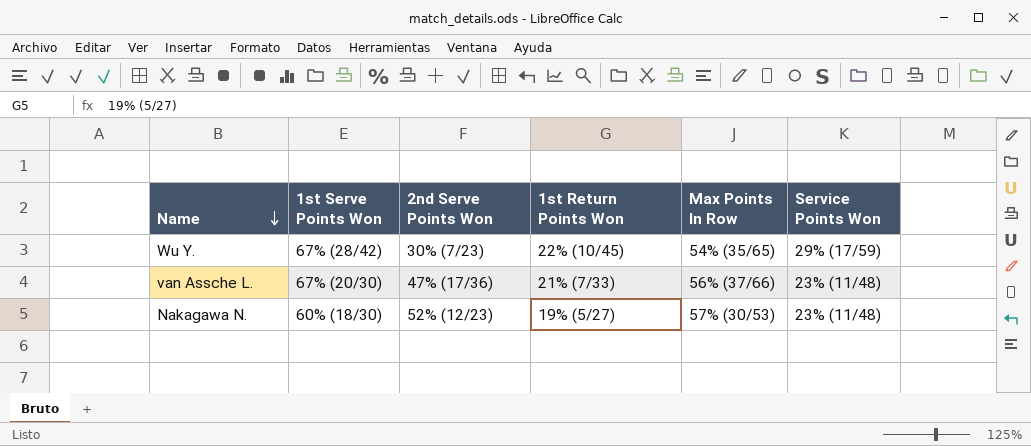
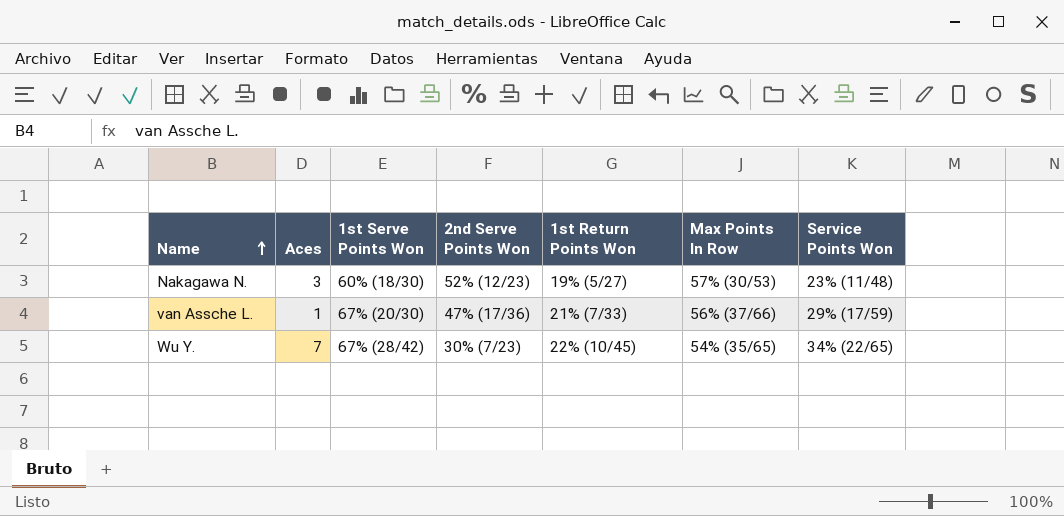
row order: Name descending -> Name ascending
column Aces | position: none -> 2
van Assche L. | Service Points Won: 23% (11/48) -> 29% (17/59)
Wu Y. | Service Points Won: 29% (17/59) -> 34% (22/65)

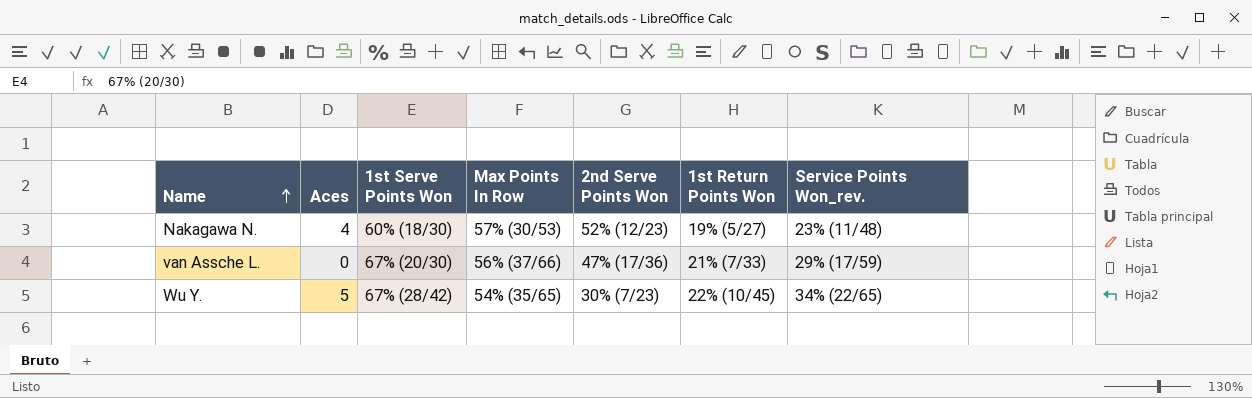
column Max Points In Row | position: 6 -> 4
column name: Service Points Won -> Service Points Won_rev.
Nakagawa N. | Aces: 3 -> 4
van Assche L. | Aces: 1 -> 0
Wu Y. | Aces: 7 -> 5

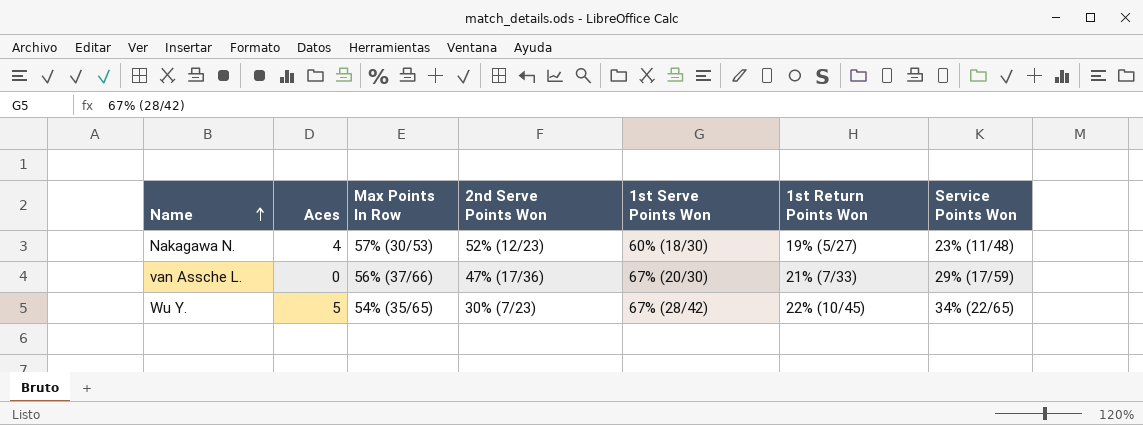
column 1st Serve Points Won | position: 3 -> 5
column name: Service Points Won_rev. -> Service Points Won

